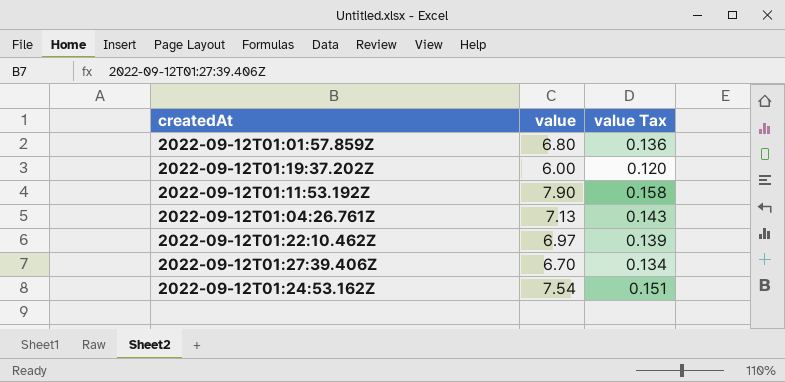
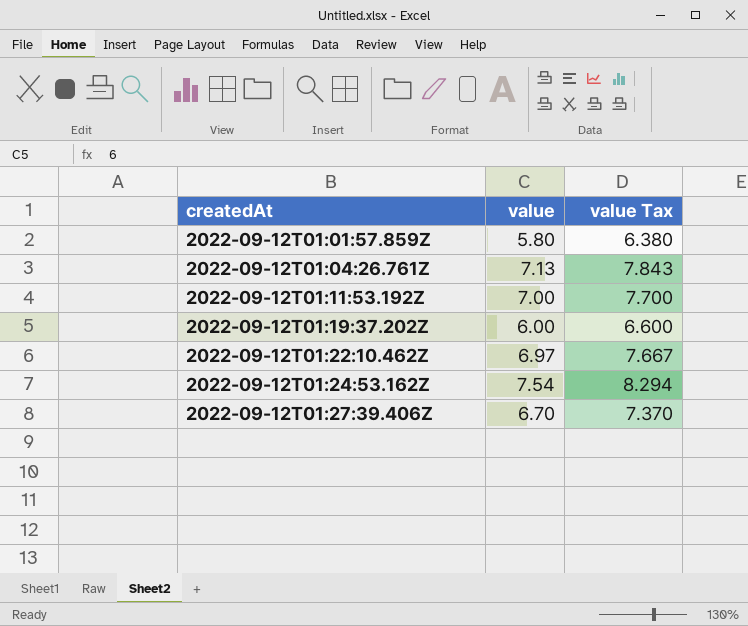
row order: none -> createdAt ascending
column value Tax | formula: [value] * 0.02 -> [value] * 1.1
2022-09-12T01:01:57.859Z | value: 6.80 -> 5.80
2022-09-12T01:11:53.192Z | value: 7.90 -> 7.00

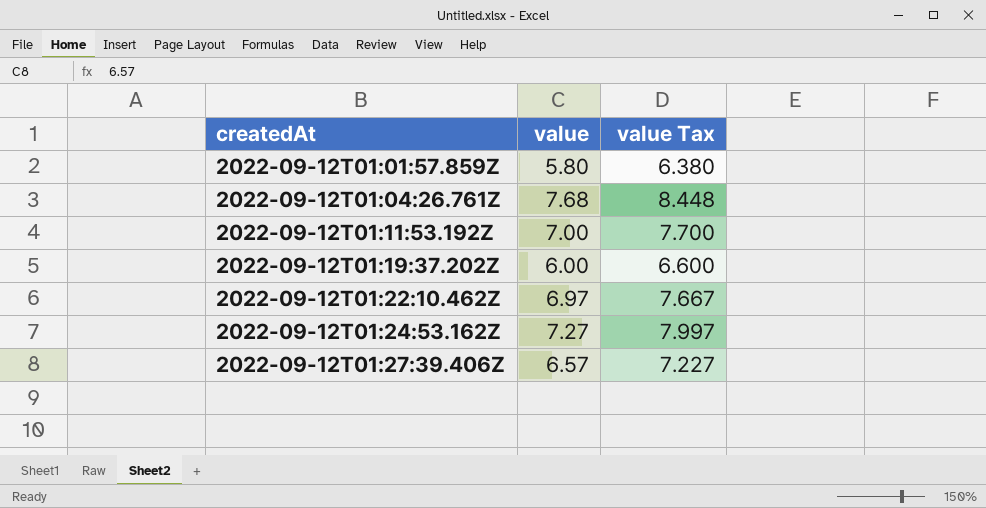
2022-09-12T01:04:26.761Z | value: 7.13 -> 7.68
2022-09-12T01:04:26.761Z | value Tax: 7.843 -> 8.448
2022-09-12T01:24:53.162Z | value: 7.54 -> 7.27
2022-09-12T01:24:53.162Z | value Tax: 8.294 -> 7.997
2022-09-12T01:27:39.406Z | value: 6.70 -> 6.57
2022-09-12T01:27:39.406Z | value Tax: 7.370 -> 7.227

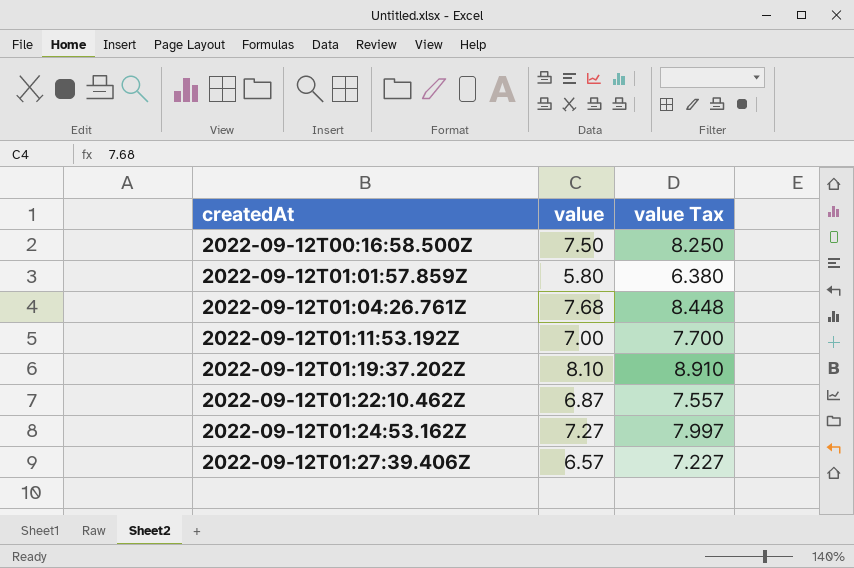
row 2022-09-12T00:16:58.500Z: none -> 7.50 | 8.250
2022-09-12T01:19:37.202Z | value: 6.00 -> 8.10
2022-09-12T01:19:37.202Z | value Tax: 6.600 -> 8.910
2022-09-12T01:22:10.462Z | value: 6.97 -> 6.87
2022-09-12T01:22:10.462Z | value Tax: 7.667 -> 7.557

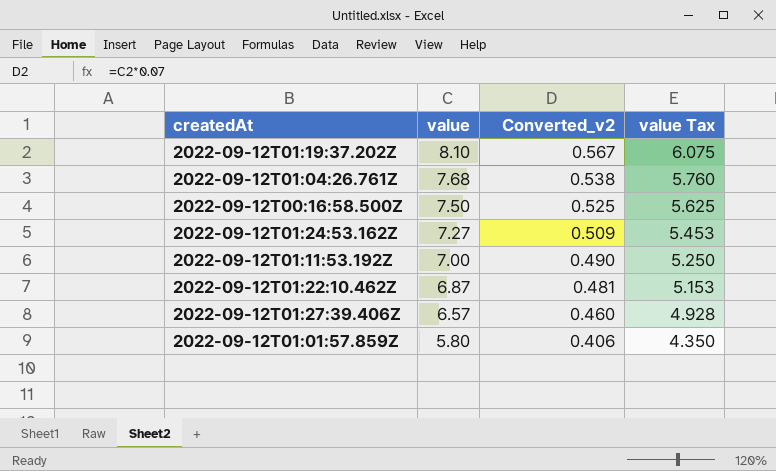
row order: createdAt ascending -> value descending
column Converted_v2 | formula: none -> [value] * 0.07
column value Tax | formula: [value] * 1.1 -> [value] * 0.75

